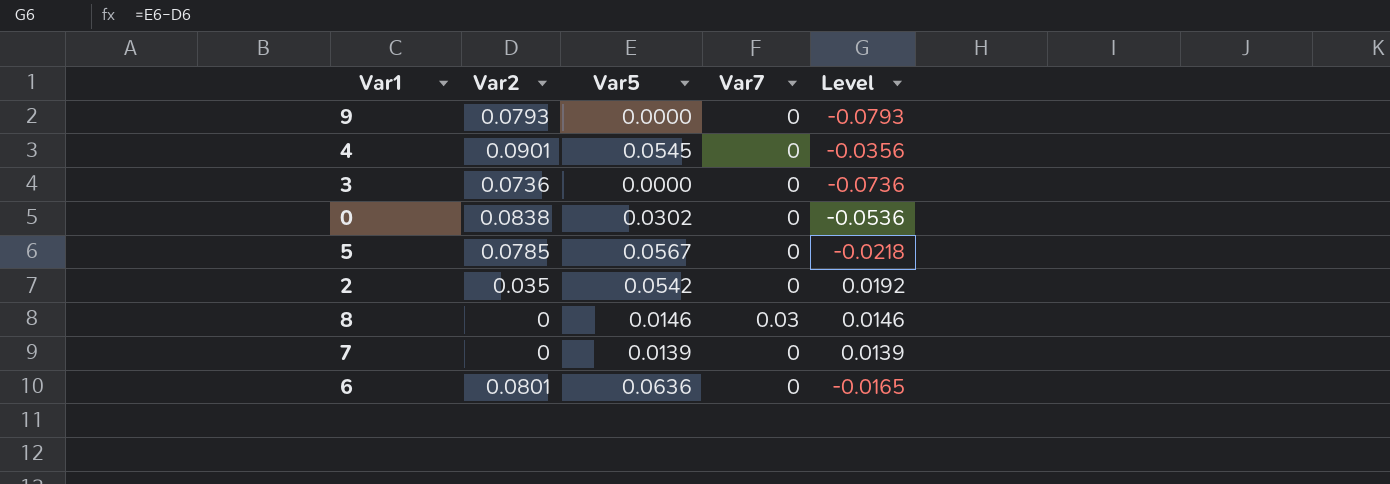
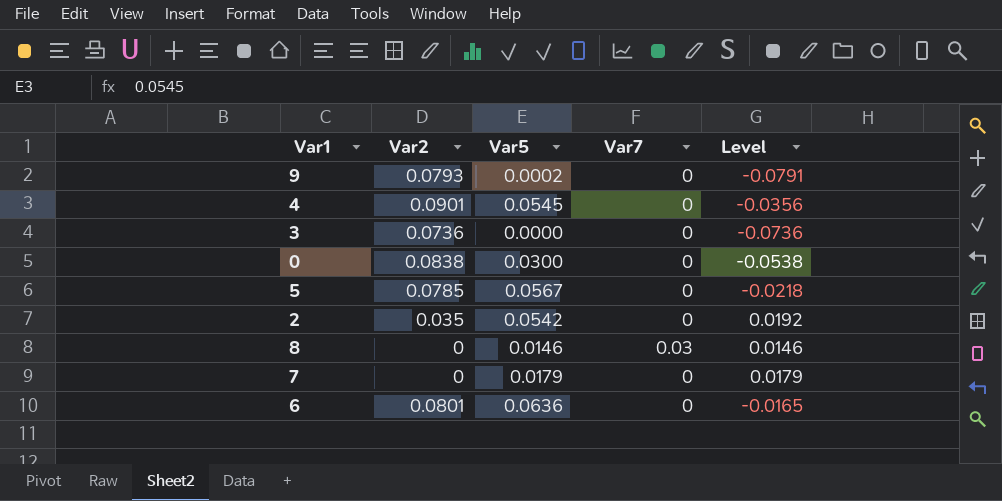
9 | Var5: 0.0000 -> 0.0002
9 | Level: -0.0793 -> -0.0791
0 | Var5: 0.0302 -> 0.0300
0 | Level: -0.0536 -> -0.0538
7 | Var5: 0.0139 -> 0.0179
7 | Level: 0.0139 -> 0.0179

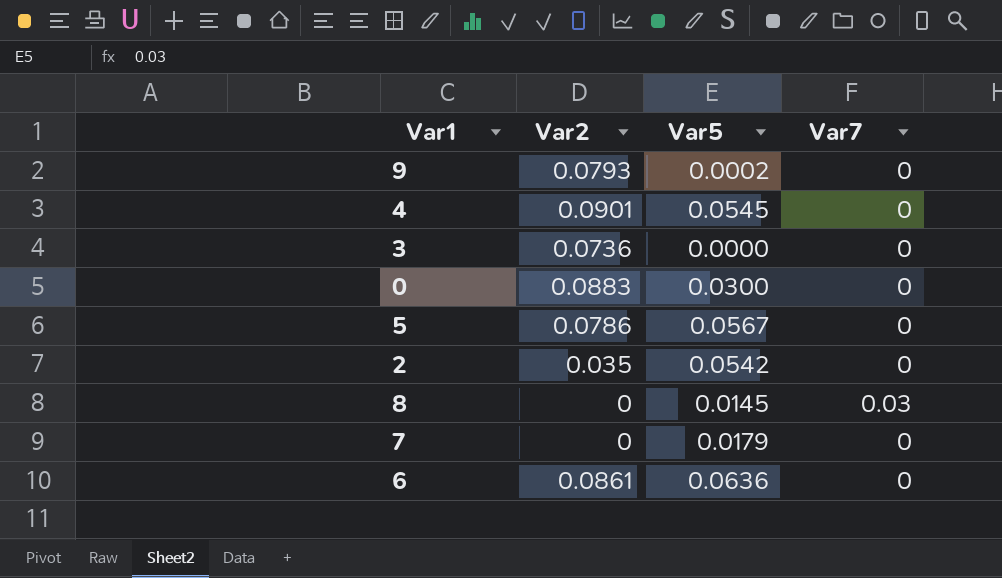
column Level | formula: [Var5] - [Var2] -> none
0 | Var2: 0.0838 -> 0.0883
5 | Var2: 0.0785 -> 0.0786
8 | Var5: 0.0146 -> 0.0145
6 | Var2: 0.0801 -> 0.0861

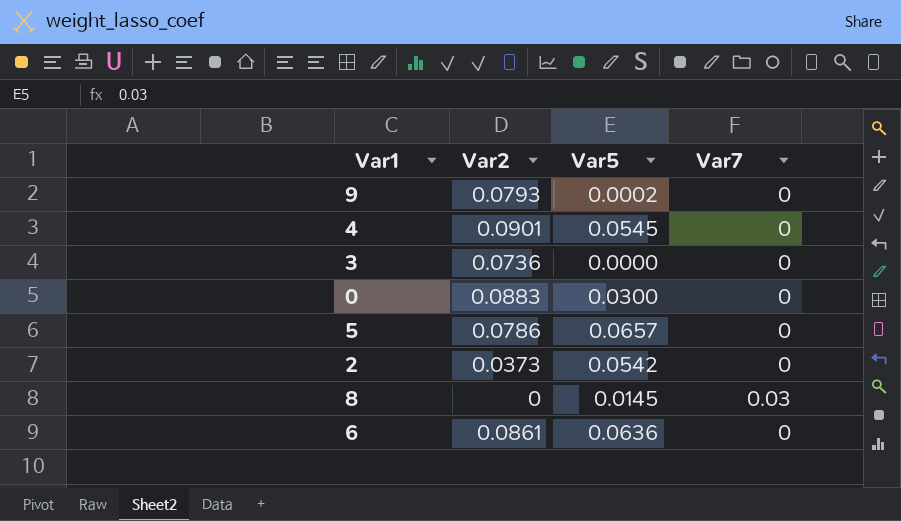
row 7: 0 | 0.0179 | 0 -> none
5 | Var5: 0.0567 -> 0.0657
2 | Var2: 0.035 -> 0.0373

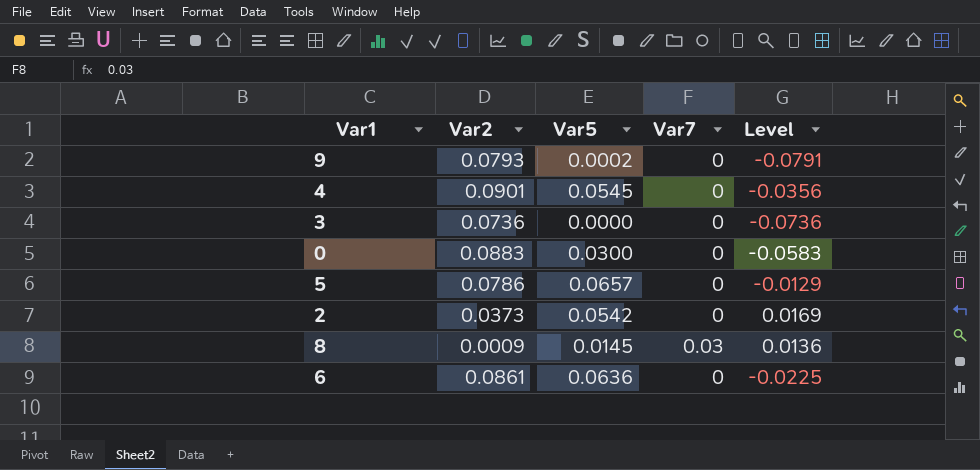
column Level | formula: none -> [Var5] - [Var2]
8 | Var2: 0 -> 0.0009

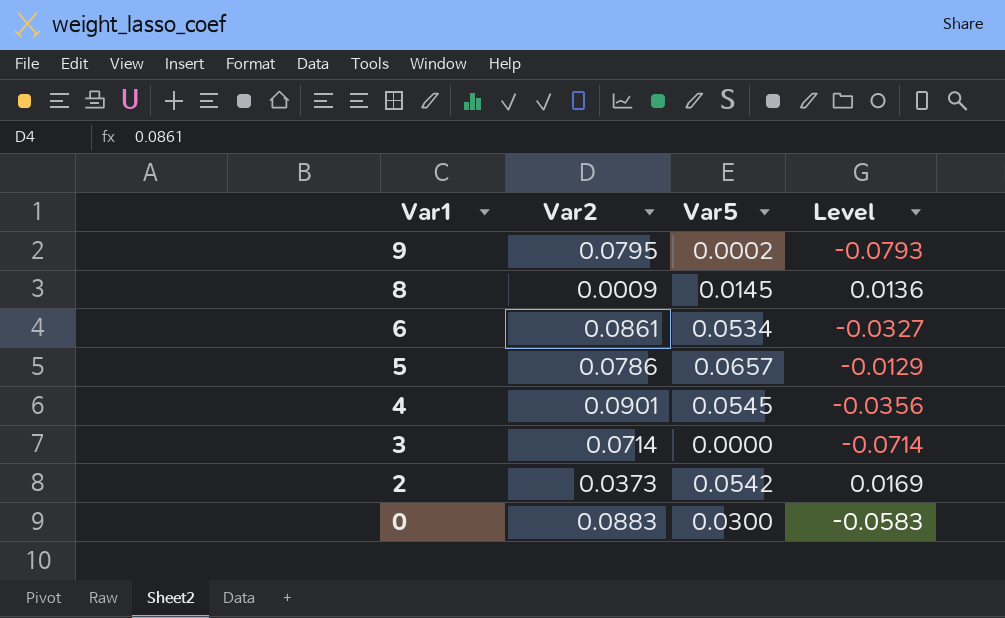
row order: none -> Var1 descending
column Var7 | position: 4 -> none
9 | Var2: 0.0793 -> 0.0795
9 | Level: -0.0791 -> -0.0793
6 | Var5: 0.0636 -> 0.0534
6 | Level: -0.0225 -> -0.0327
3 | Var2: 0.0736 -> 0.0714
3 | Level: -0.0736 -> -0.0714

